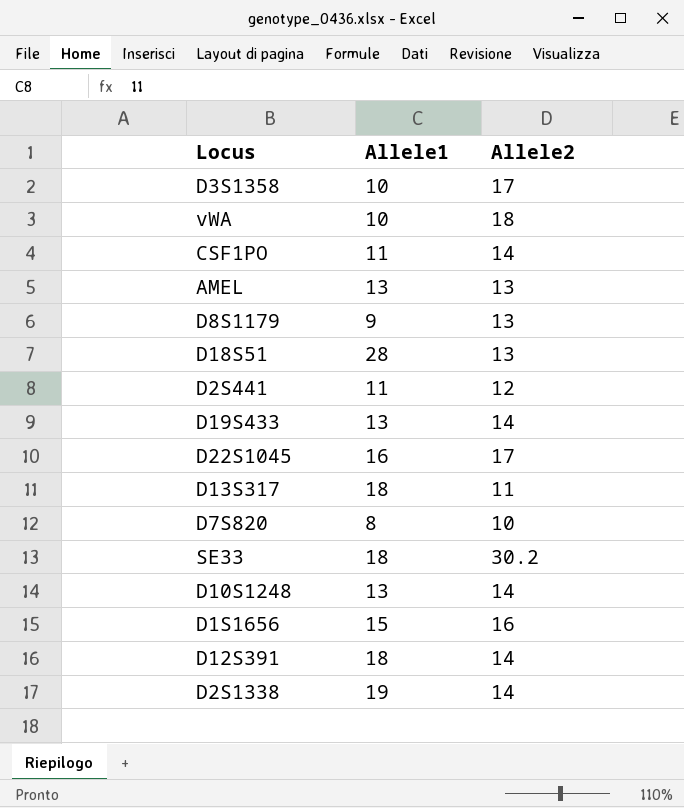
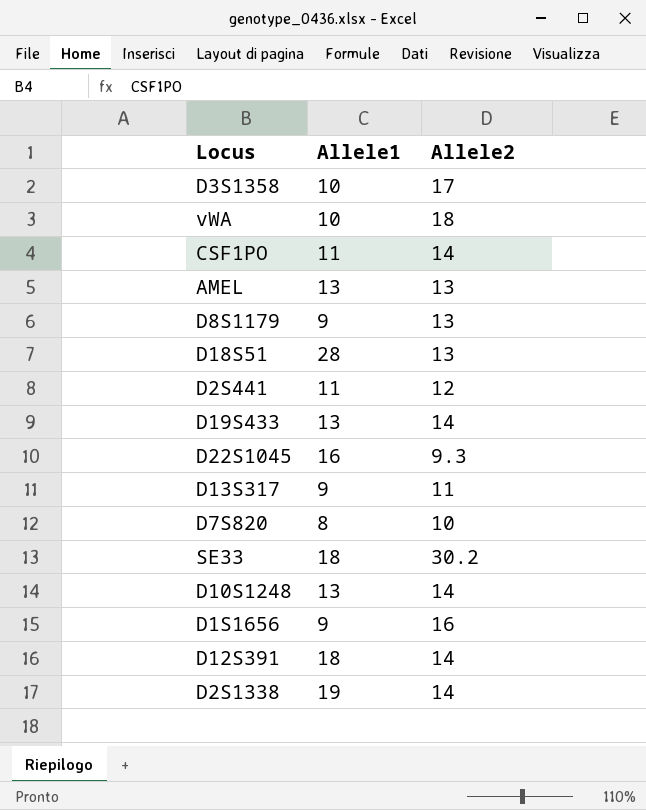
D22S1045 | Allele2: 17 -> 9.3
D13S317 | Allele1: 18 -> 9
D1S1656 | Allele1: 15 -> 9

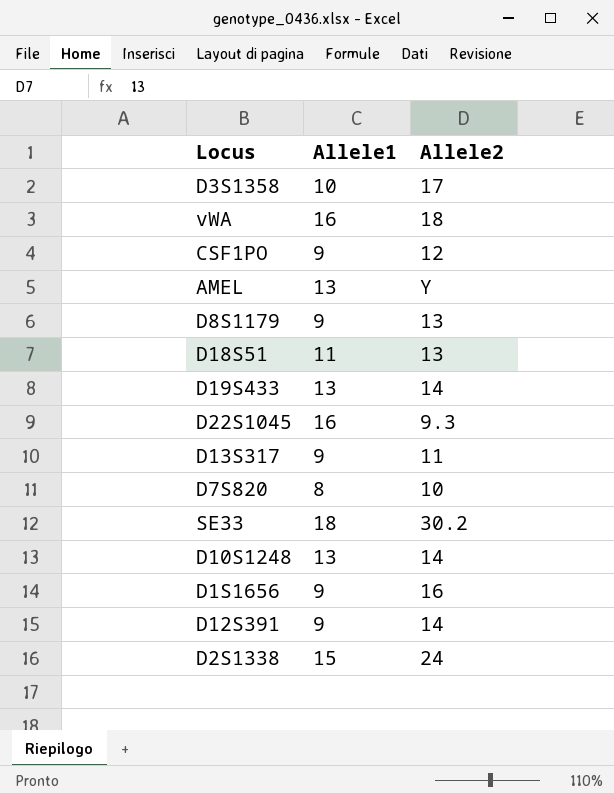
row D2S441: 11 | 12 -> none
vWA | Allele1: 10 -> 16
CSF1PO | Allele1: 11 -> 9
CSF1PO | Allele2: 14 -> 12
AMEL | Allele2: 13 -> Y
D18S51 | Allele1: 28 -> 11
D12S391 | Allele1: 18 -> 9
D2S1338 | Allele1: 19 -> 15
D2S1338 | Allele2: 14 -> 24

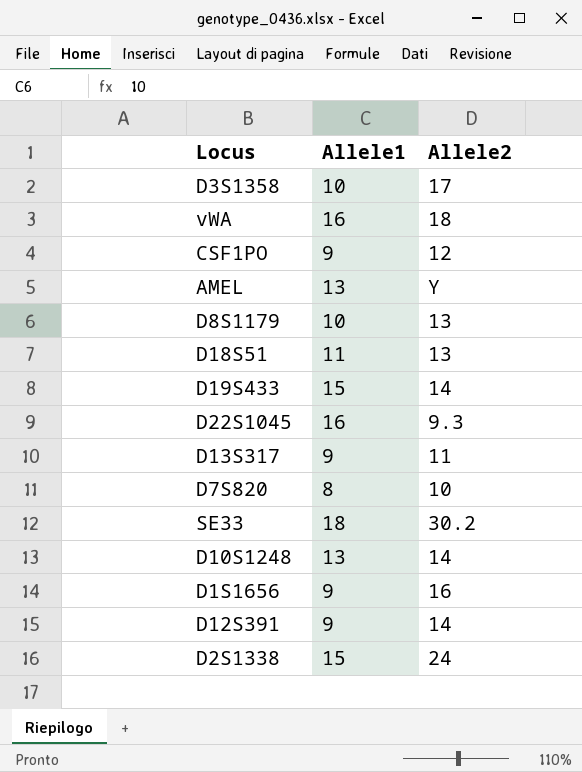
D8S1179 | Allele1: 9 -> 10
D19S433 | Allele1: 13 -> 15

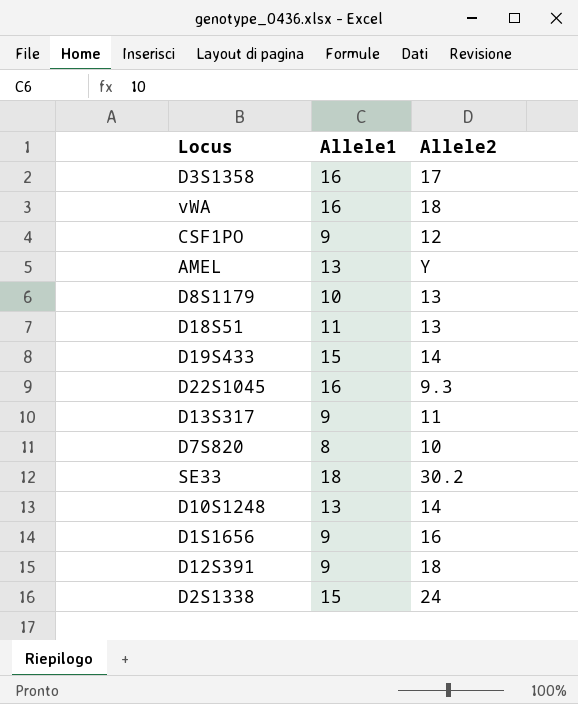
D3S1358 | Allele1: 10 -> 16
D12S391 | Allele2: 14 -> 18

